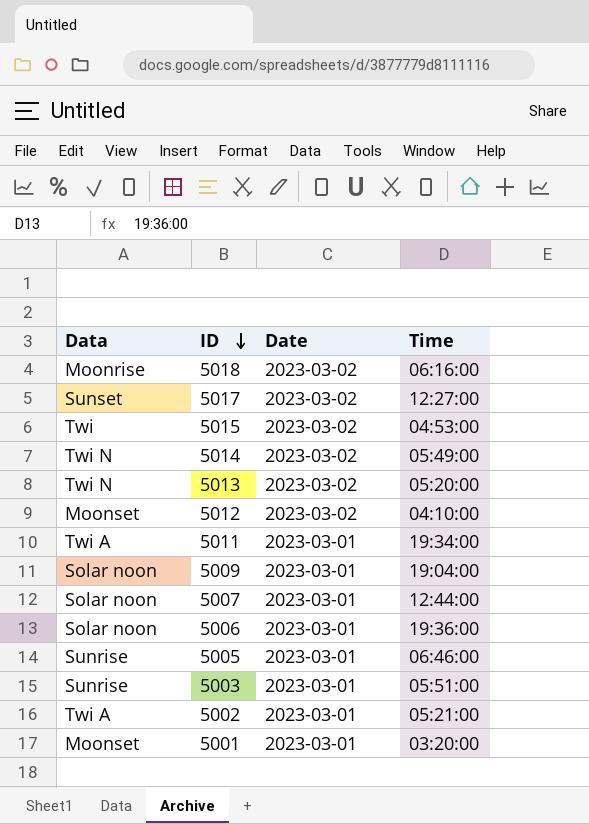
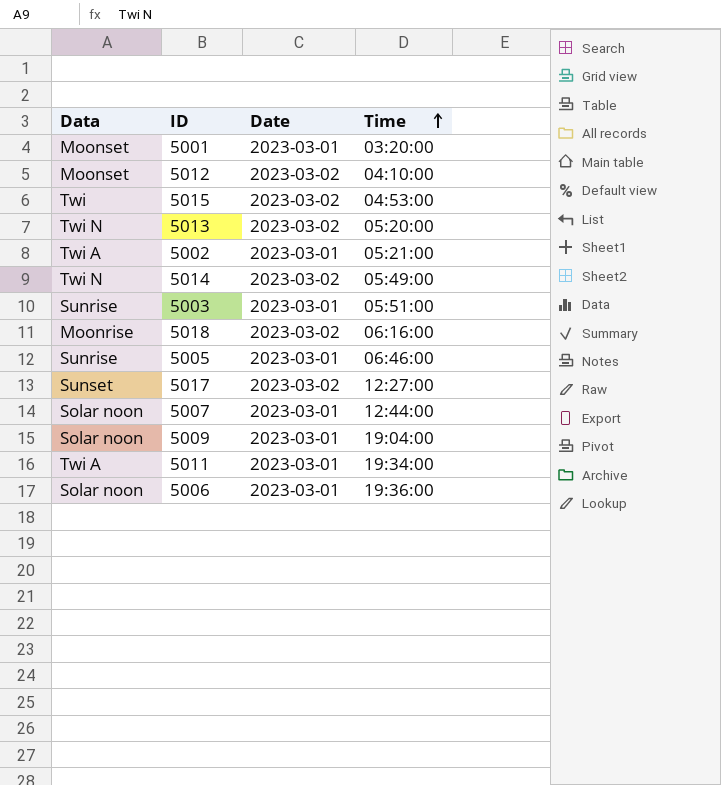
row order: ID descending -> Time ascending

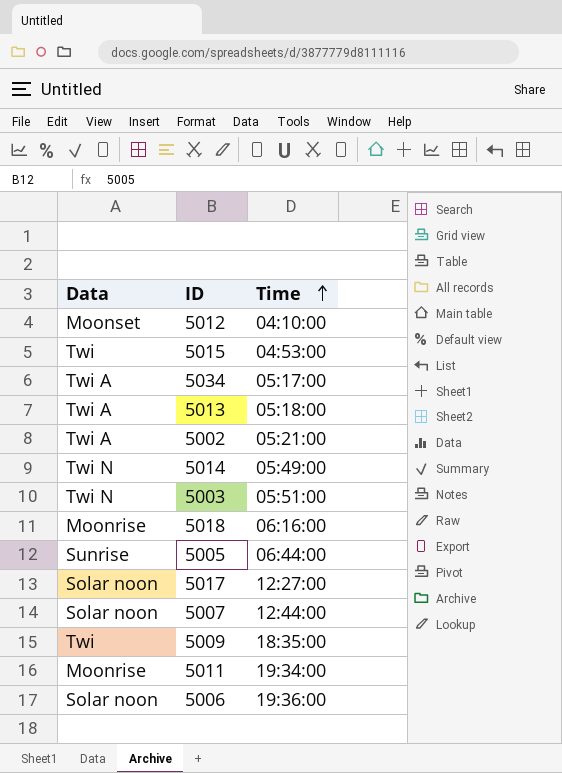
column Date | position: 3 -> none
row 5001: Moonset | 2023-03-01 | 03:20:00 -> none
row 5034: none -> Twi A | 05:17:00
5013 | Data: Twi N -> Twi A
5013 | Time: 05:20:00 -> 05:18:00
5003 | Data: Sunrise -> Twi N
5005 | Time: 06:46:00 -> 06:44:00
5017 | Data: Sunset -> Solar noon
5009 | Data: Solar noon -> Twi
5009 | Time: 19:04:00 -> 18:35:00
5011 | Data: Twi A -> Moonrise

